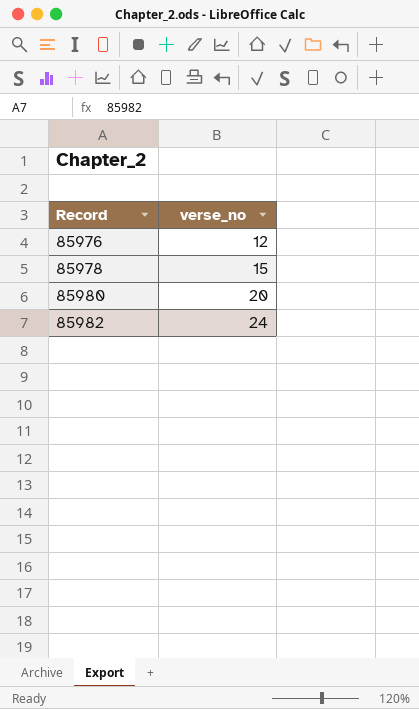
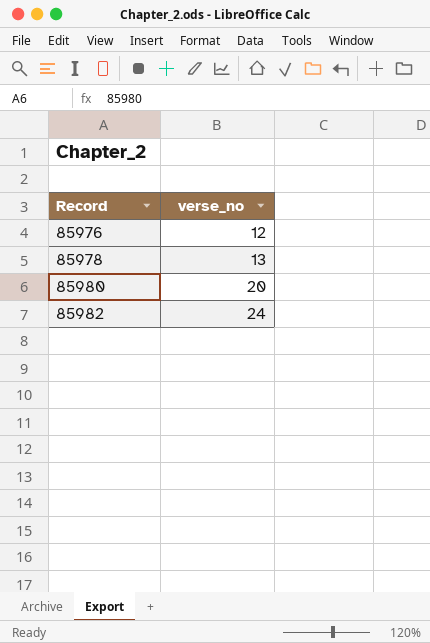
85978 | verse_no: 15 -> 13

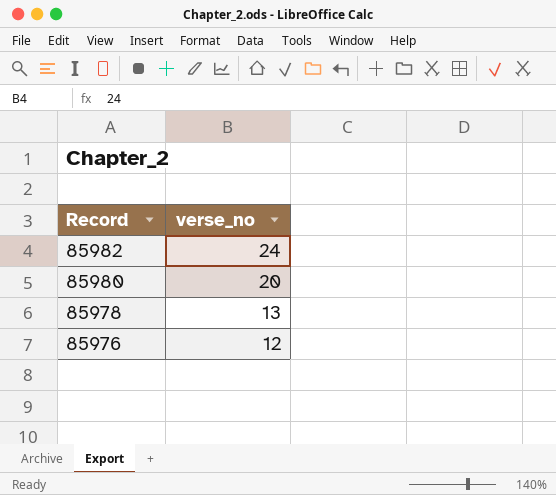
row order: Record ascending -> Record descending

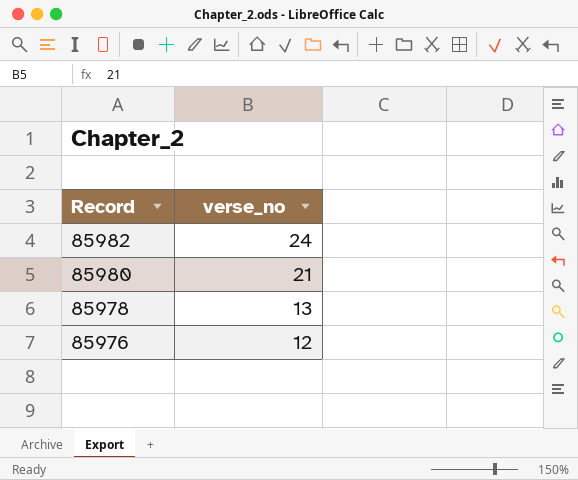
85980 | verse_no: 20 -> 21

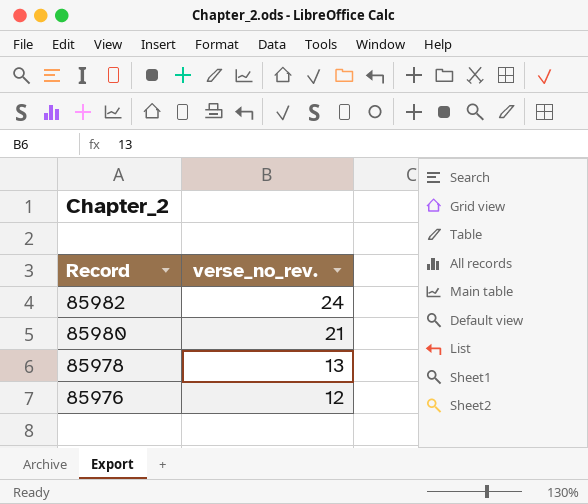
column name: verse_no -> verse_no_rev.

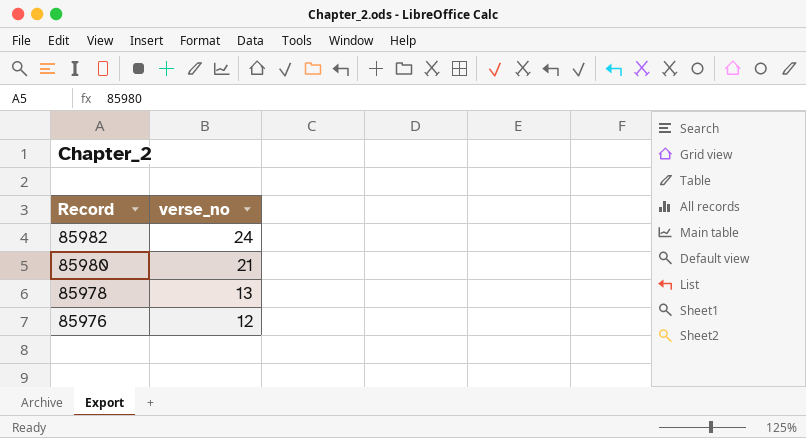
column name: verse_no_rev. -> verse_no

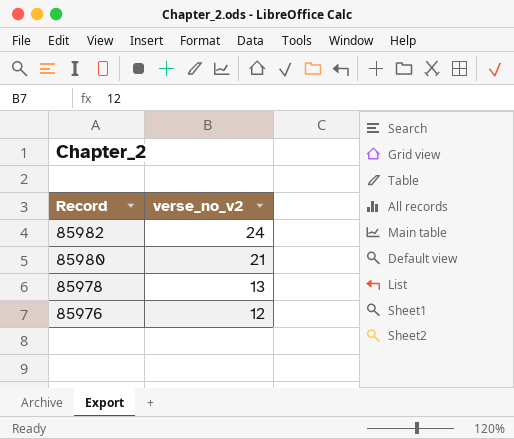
column name: verse_no -> verse_no_v2

